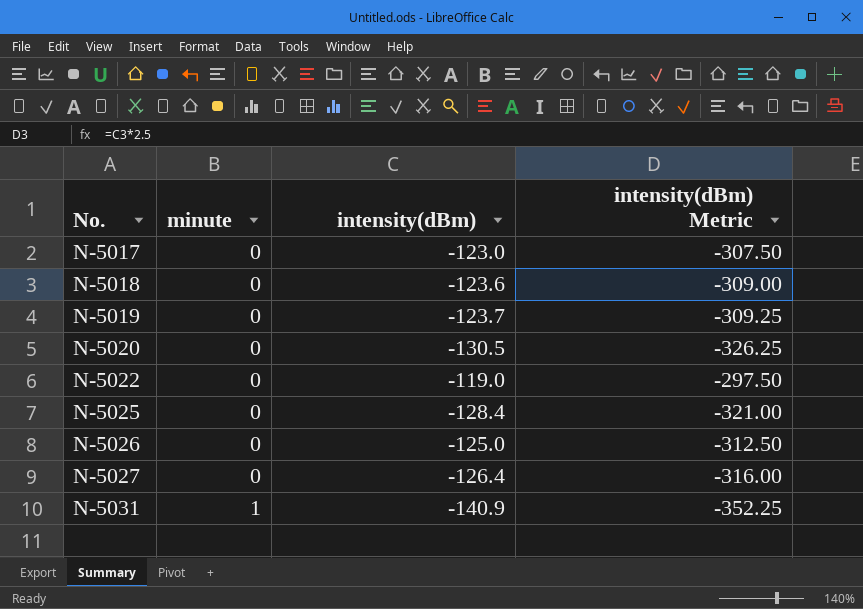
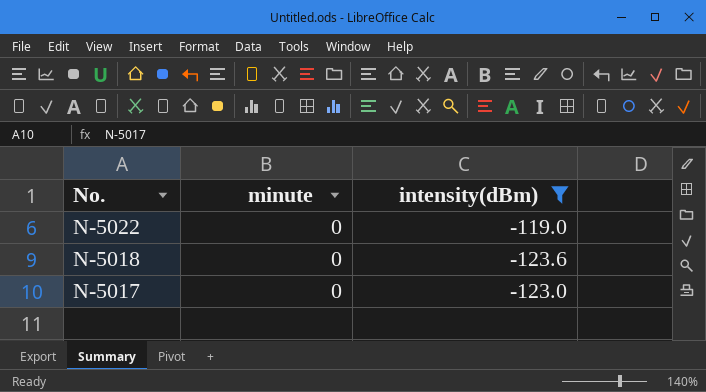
filter: none -> intensity(dBm) >= -123.6
row order: No. ascending -> No. descending
column intensity(dBm) Metric | formula: [intensity(dBm)] * 2.5 -> none

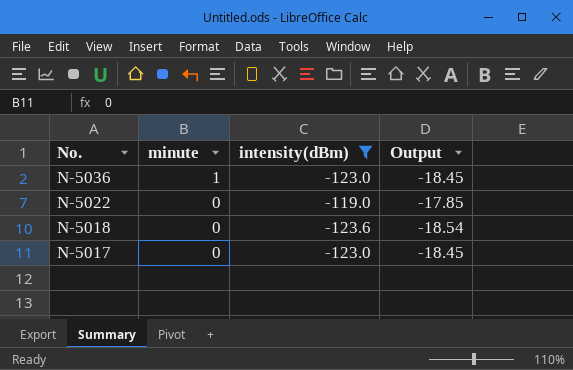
column Output | formula: none -> [intensity(dBm)] * 0.15
row N-5036: none -> 1 | -123.0 | -18.45

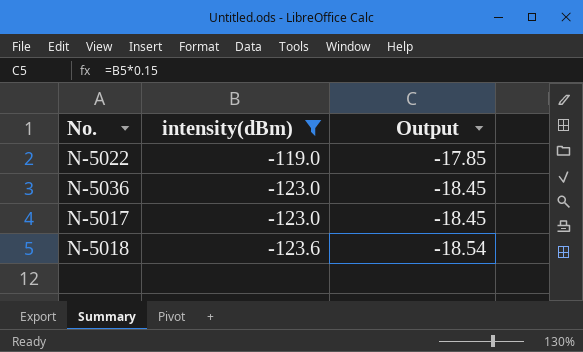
row order: No. descending -> intensity(dBm) descending
column minute | position: 2 -> none

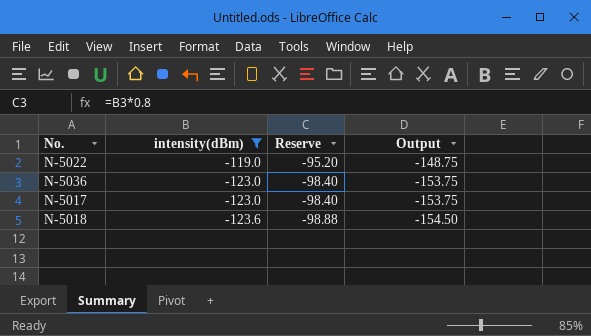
column Reserve | formula: none -> [intensity(dBm)] * 0.8
column Output | formula: [intensity(dBm)] * 0.15 -> [intensity(dBm)] * 1.25

